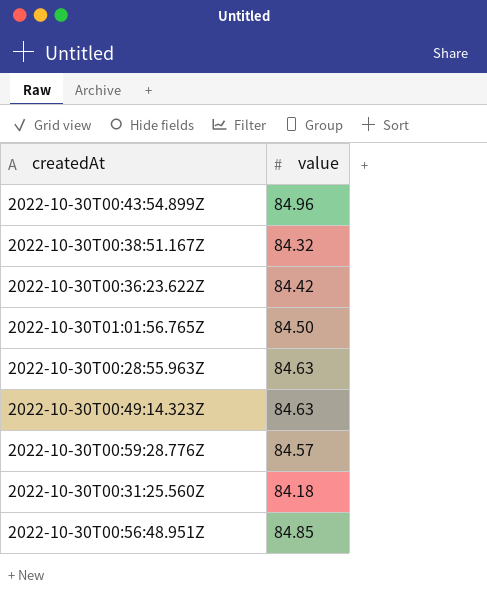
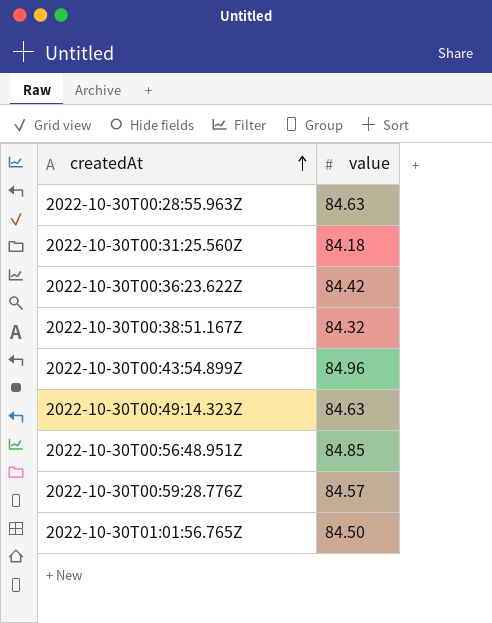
row order: none -> createdAt ascending

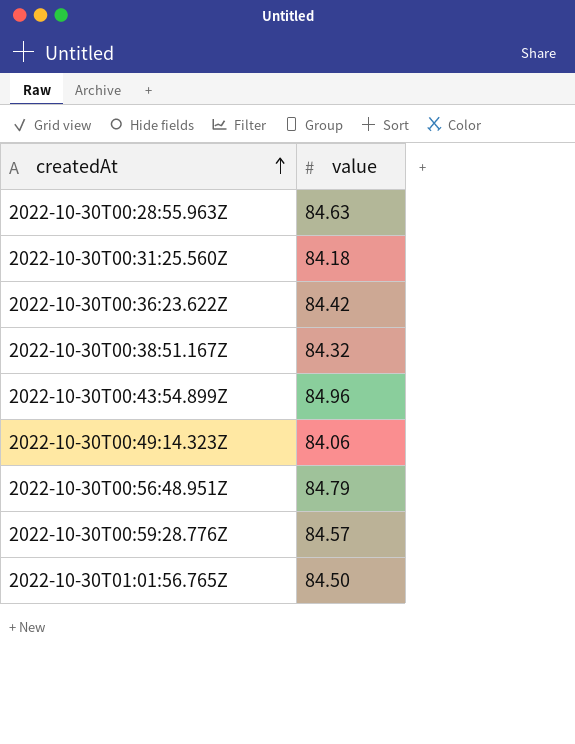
2022-10-30T00:49:14.323Z | value: 84.63 -> 84.06
2022-10-30T00:56:48.951Z | value: 84.85 -> 84.79

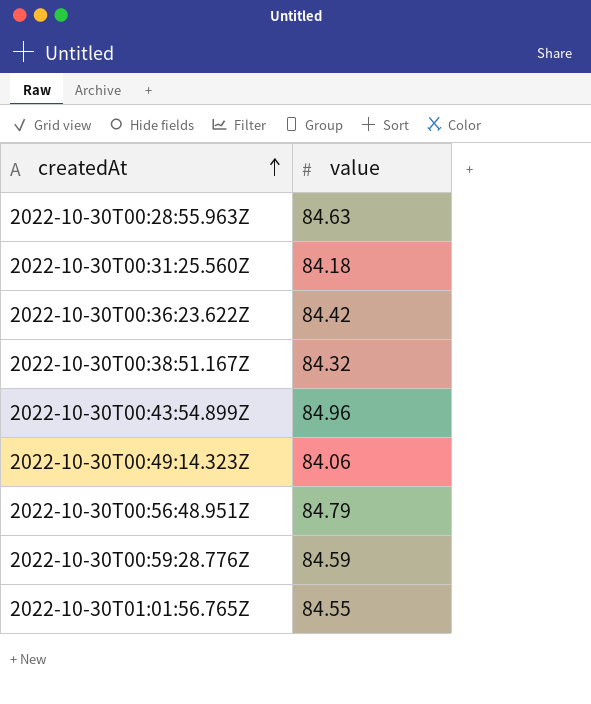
2022-10-30T00:59:28.776Z | value: 84.57 -> 84.59
2022-10-30T01:01:56.765Z | value: 84.50 -> 84.55

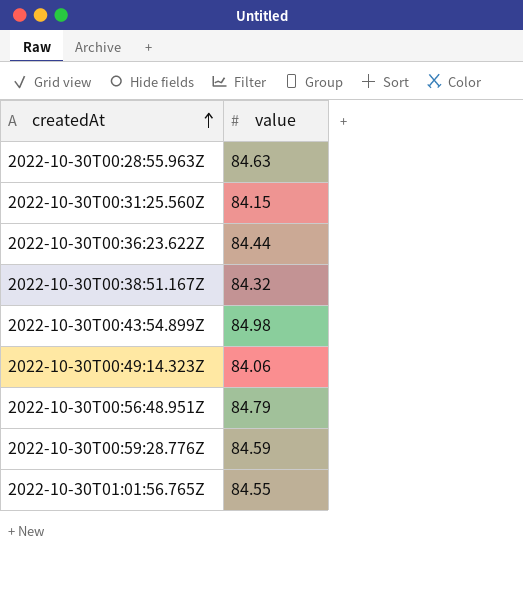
2022-10-30T00:31:25.560Z | value: 84.18 -> 84.15
2022-10-30T00:36:23.622Z | value: 84.42 -> 84.44
2022-10-30T00:43:54.899Z | value: 84.96 -> 84.98

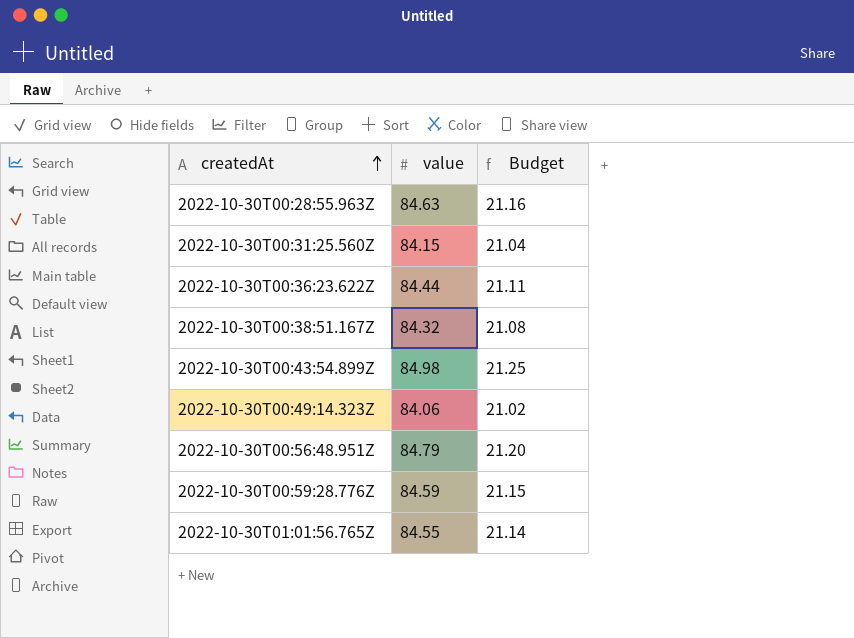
column Budget | formula: none -> [value] * 0.25

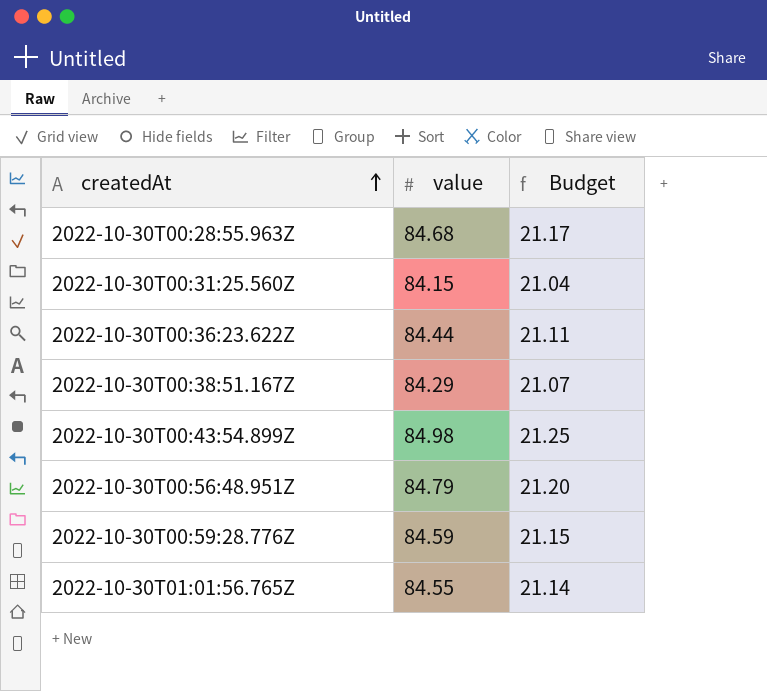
row 2022-10-30T00:49:14.323Z: 84.06 | 21.02 -> none
2022-10-30T00:28:55.963Z | value: 84.63 -> 84.68
2022-10-30T00:28:55.963Z | Budget: 21.16 -> 21.17
2022-10-30T00:38:51.167Z | value: 84.32 -> 84.29
2022-10-30T00:38:51.167Z | Budget: 21.08 -> 21.07

